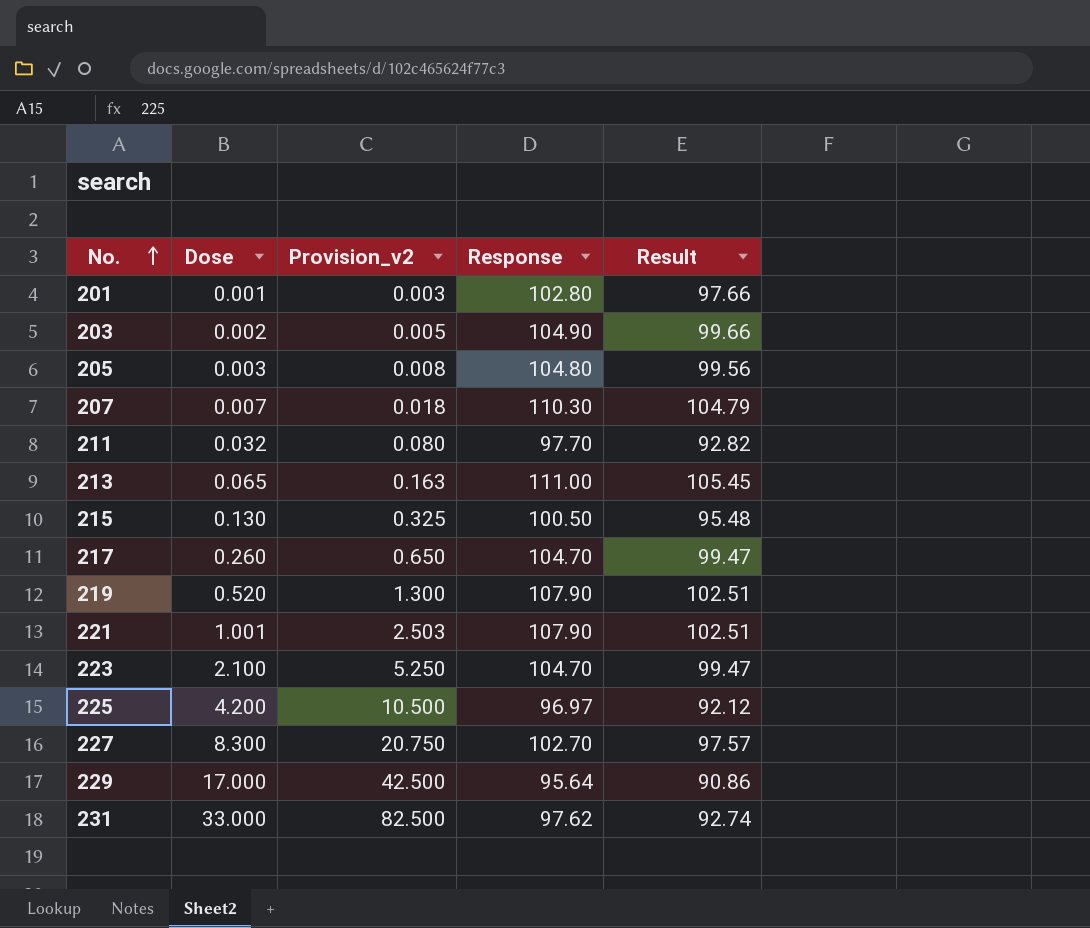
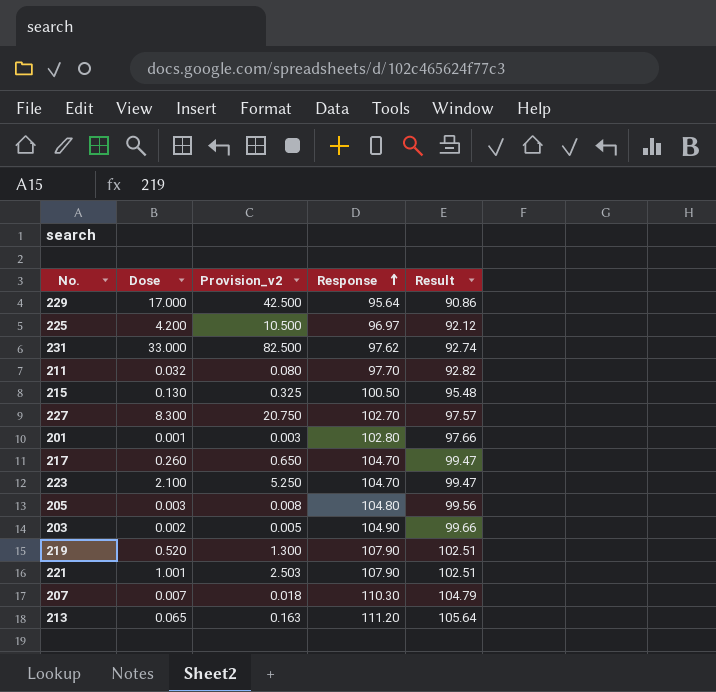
row order: No. ascending -> Response ascending
213 | Response: 111.00 -> 111.20
213 | Result: 105.45 -> 105.64

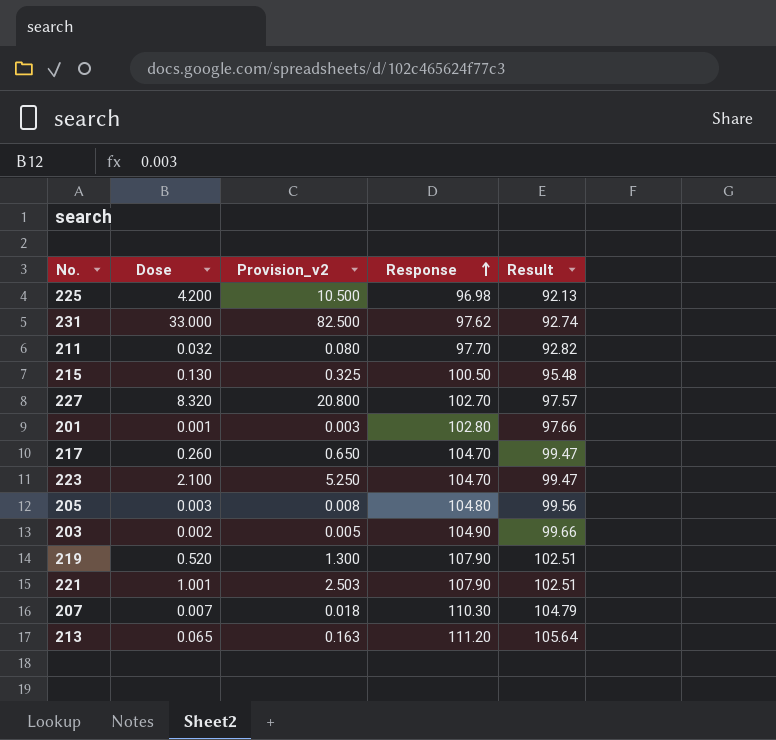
row 229: 17.000 | 42.500 | 95.64 | 90.86 -> none
225 | Response: 96.97 -> 96.98
225 | Result: 92.12 -> 92.13
227 | Dose: 8.300 -> 8.320
227 | Provision_v2: 20.750 -> 20.800

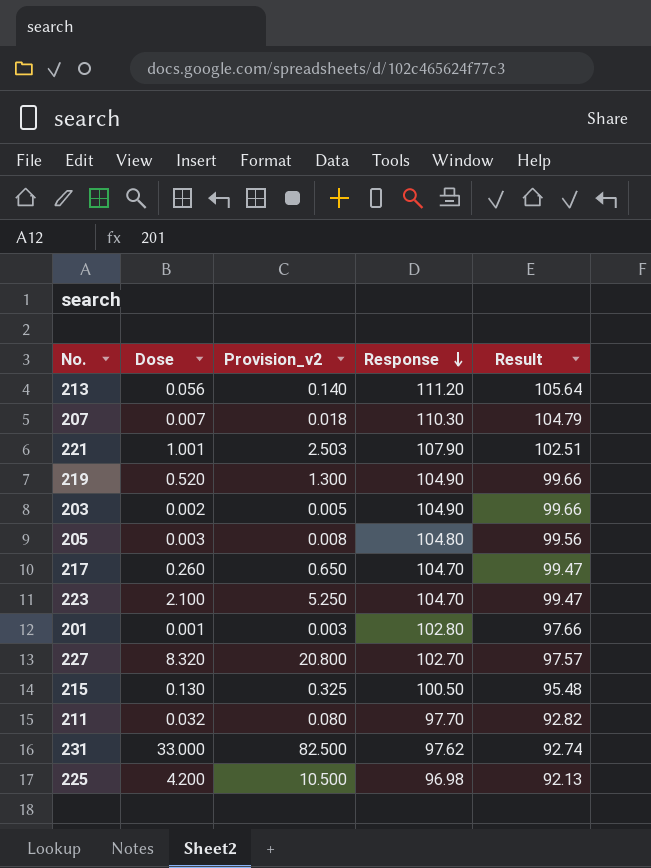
row order: Response ascending -> Response descending
213 | Dose: 0.065 -> 0.056
213 | Provision_v2: 0.163 -> 0.140
219 | Response: 107.90 -> 104.90
219 | Result: 102.51 -> 99.66

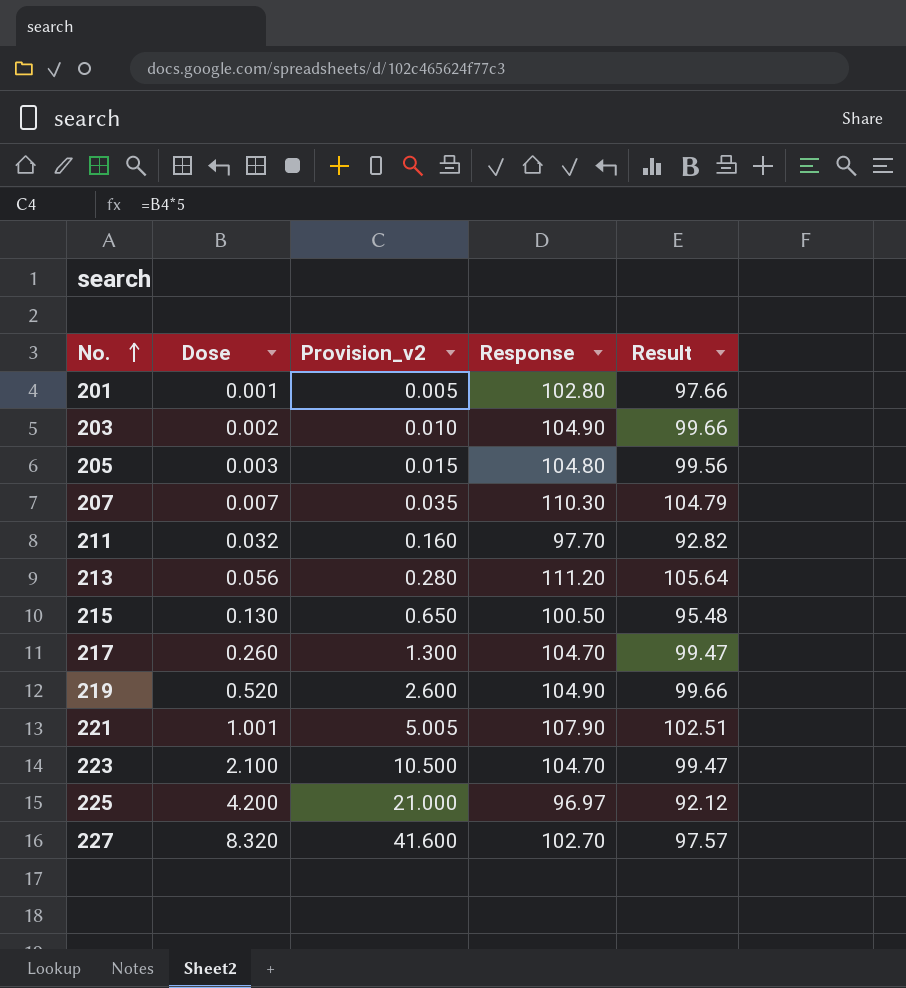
row order: Response descending -> No. ascending
column Provision_v2 | formula: [Dose] * 2.5 -> [Dose] * 5
row 231: 33.000 | 82.500 | 97.62 | 92.74 -> none
225 | Response: 96.98 -> 96.97
225 | Result: 92.13 -> 92.12

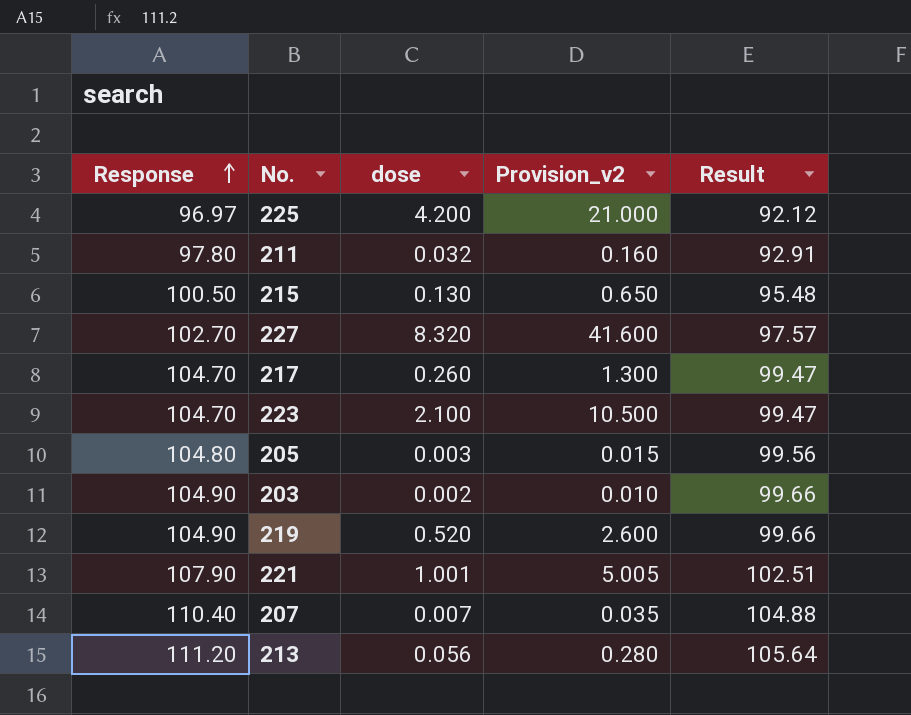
row order: No. ascending -> Response ascending
column Response | position: 4 -> 1
column name: Dose -> dose
row 201: 0.001 | 0.005 | 102.80 | 97.66 -> none
211 | Response: 97.70 -> 97.80
211 | Result: 92.82 -> 92.91
207 | Response: 110.30 -> 110.40
207 | Result: 104.79 -> 104.88

